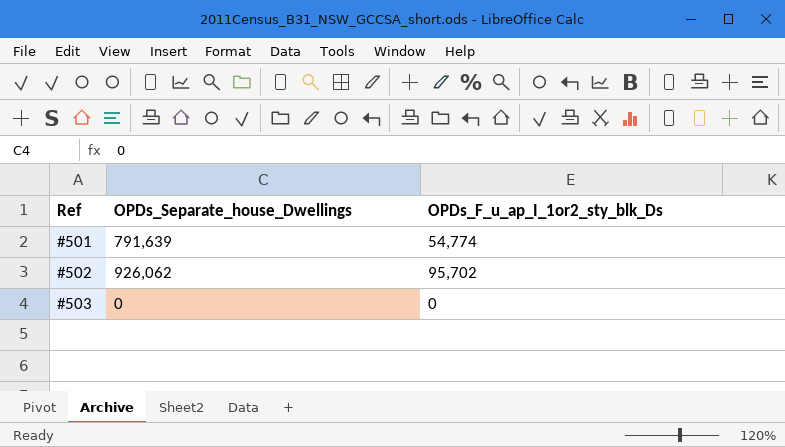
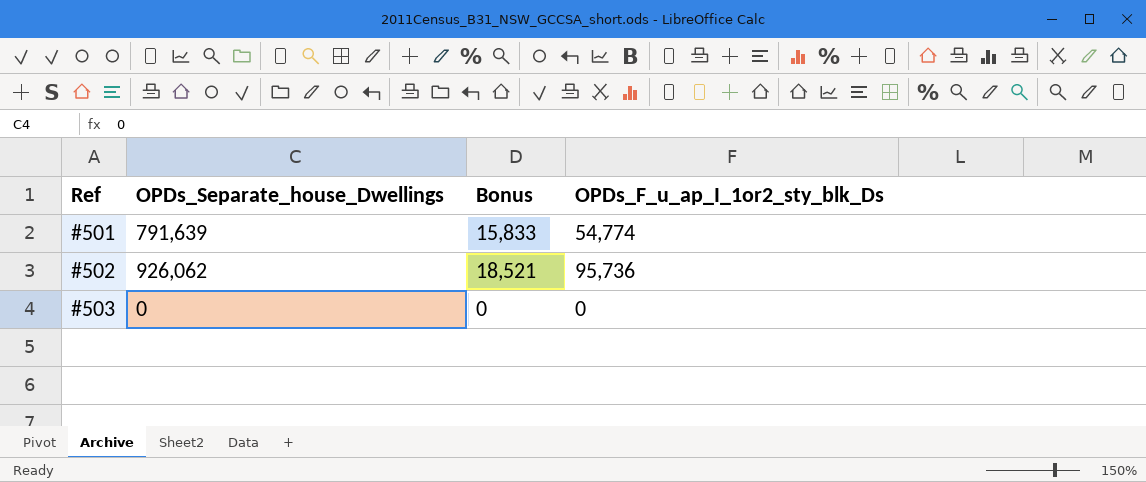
column Bonus | formula: none -> [OPDs_Separate_house_Dwellings] * 0.02
#502 | OPDs_F_u_ap_I_1or2_sty_blk_Ds: 95,702 -> 95,736

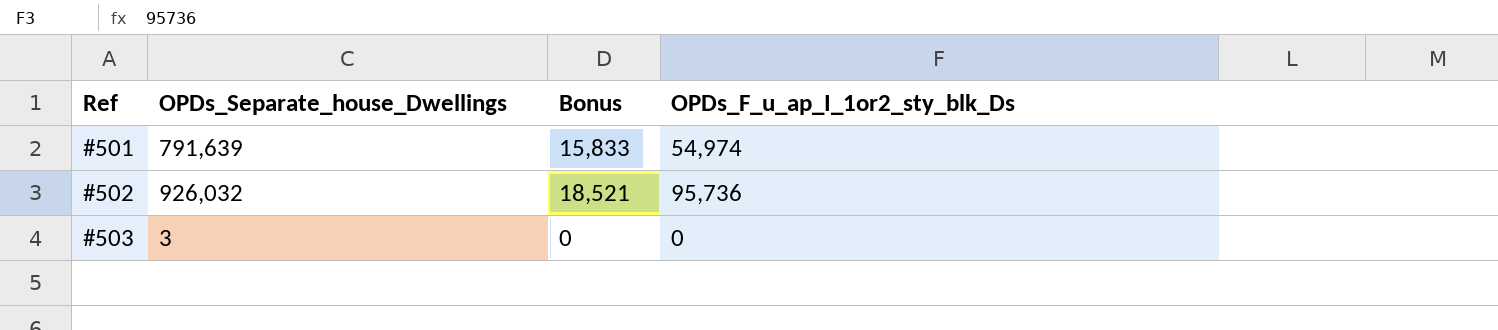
#501 | OPDs_F_u_ap_I_1or2_sty_blk_Ds: 54,774 -> 54,974
#502 | OPDs_Separate_house_Dwellings: 926,062 -> 926,032
#503 | OPDs_Separate_house_Dwellings: 0 -> 3

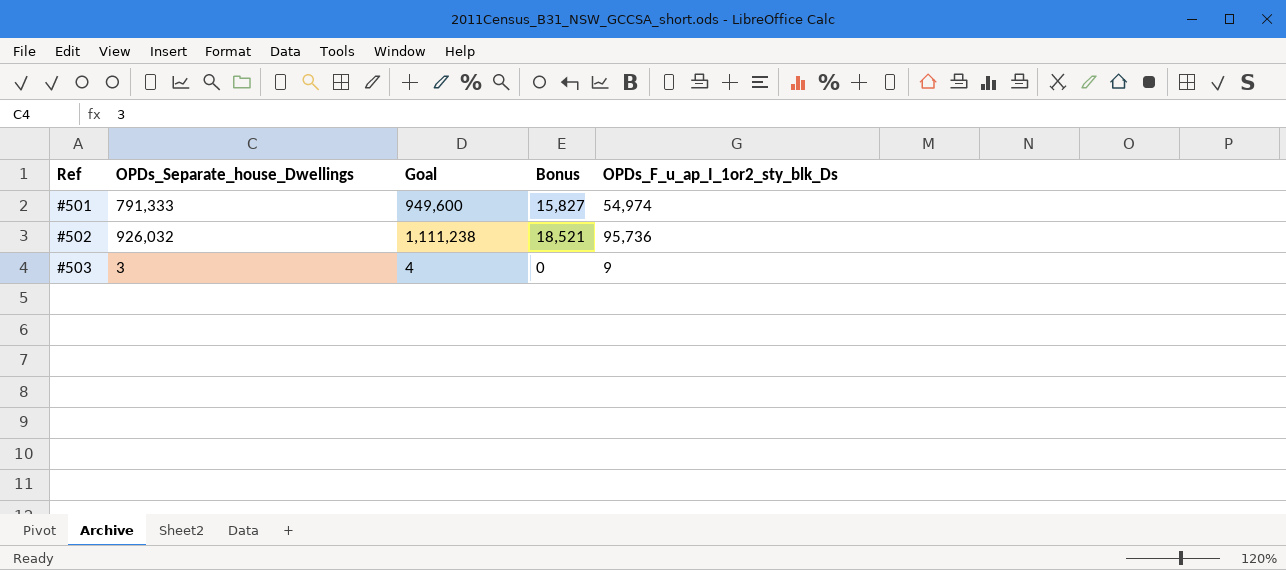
column Goal | formula: none -> [OPDs_Separate_house_Dwellings] * 1.2
#501 | OPDs_Separate_house_Dwellings: 791,639 -> 791,333
#501 | Bonus: 15,833 -> 15,827
#503 | OPDs_F_u_ap_I_1or2_sty_blk_Ds: 0 -> 9

